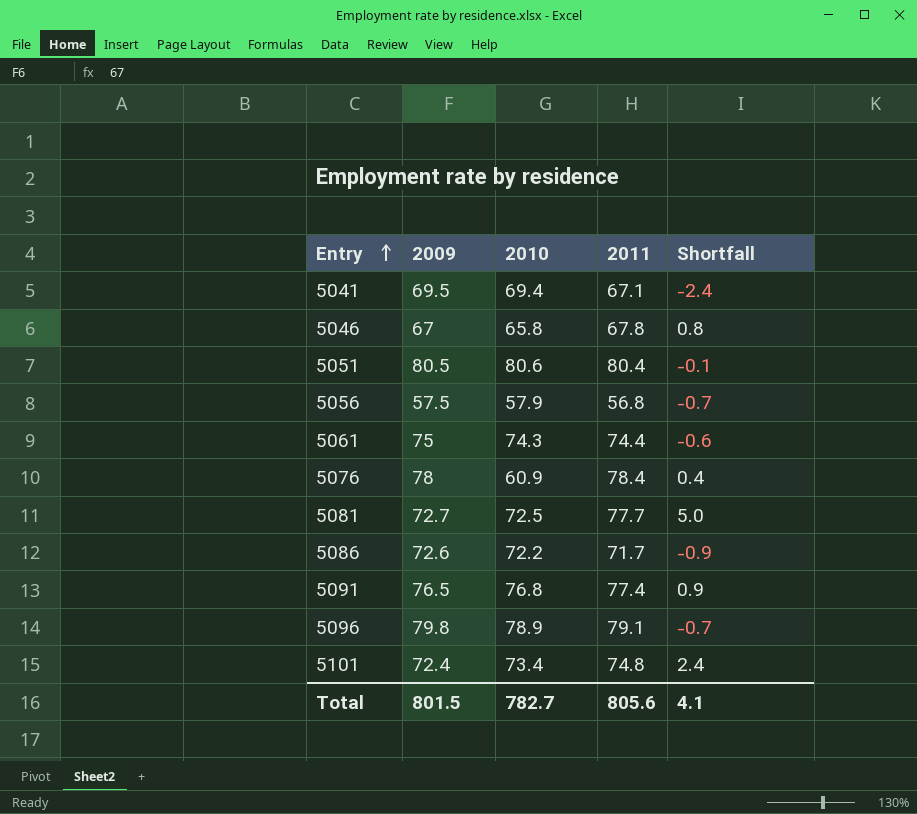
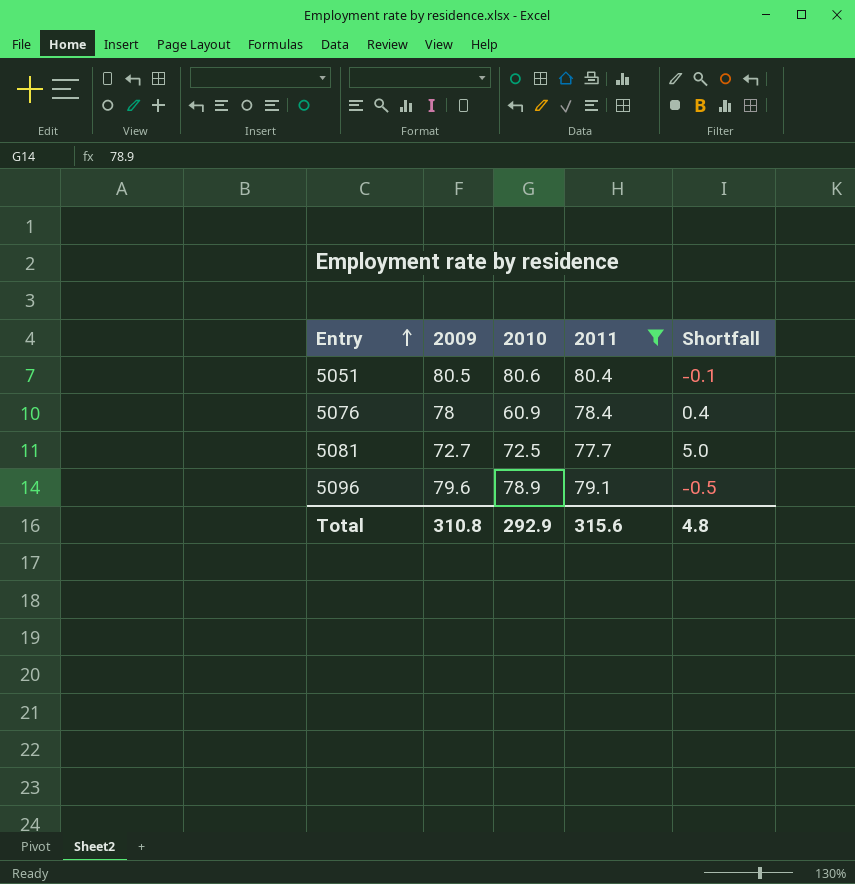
filter: none -> 2011 >= 77.7
5096 | 2009: 79.8 -> 79.6
5096 | Shortfall: -0.7 -> -0.5
Total | 2009: 801.5 -> 310.8
Total | 2010: 782.7 -> 292.9
Total | 2011: 805.6 -> 315.6
Total | Shortfall: 4.1 -> 4.8

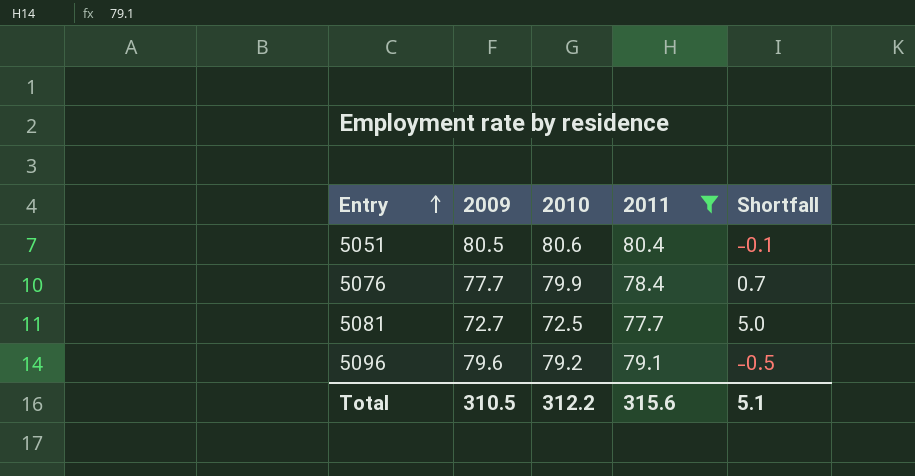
5076 | 2009: 78 -> 77.7
5076 | 2010: 60.9 -> 79.9
5076 | Shortfall: 0.4 -> 0.7
5096 | 2010: 78.9 -> 79.2
Total | 2009: 310.8 -> 310.5
Total | 2010: 292.9 -> 312.2
Total | Shortfall: 4.8 -> 5.1

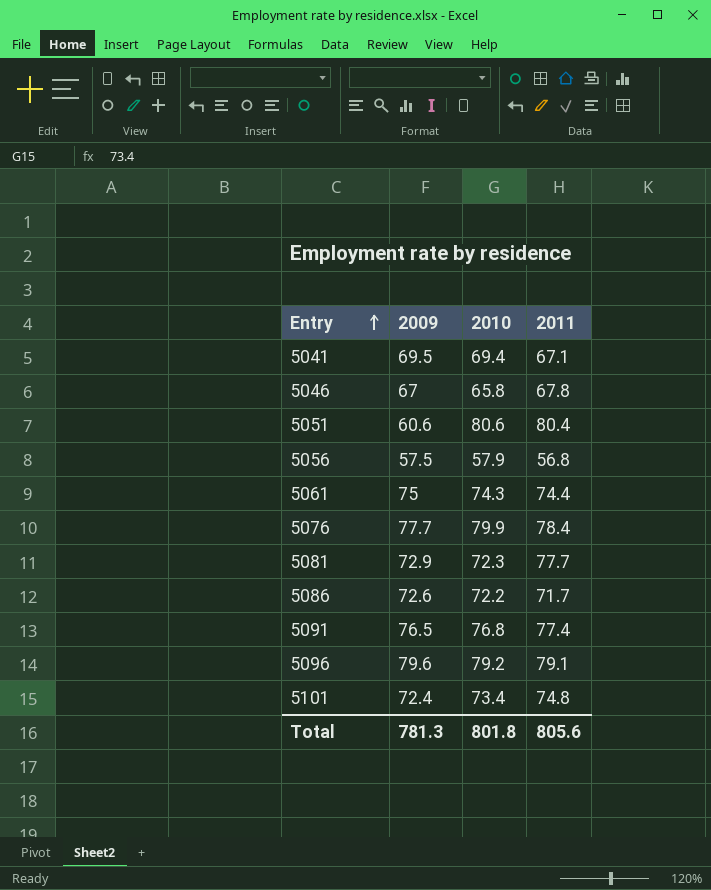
filter: 2011 >= 77.7 -> none
column Shortfall | formula: [2011] - [2009] -> none
5051 | 2009: 80.5 -> 60.6
5081 | 2009: 72.7 -> 72.9
5081 | 2010: 72.5 -> 72.3
Total | 2009: 310.5 -> 781.3
Total | 2010: 312.2 -> 801.8
Total | 2011: 315.6 -> 805.6

